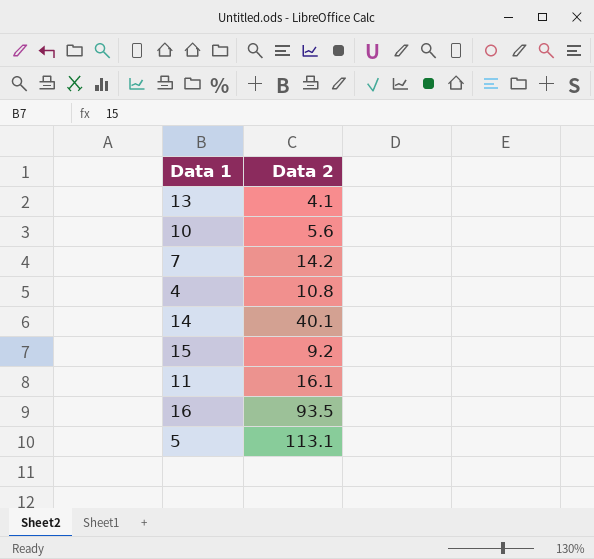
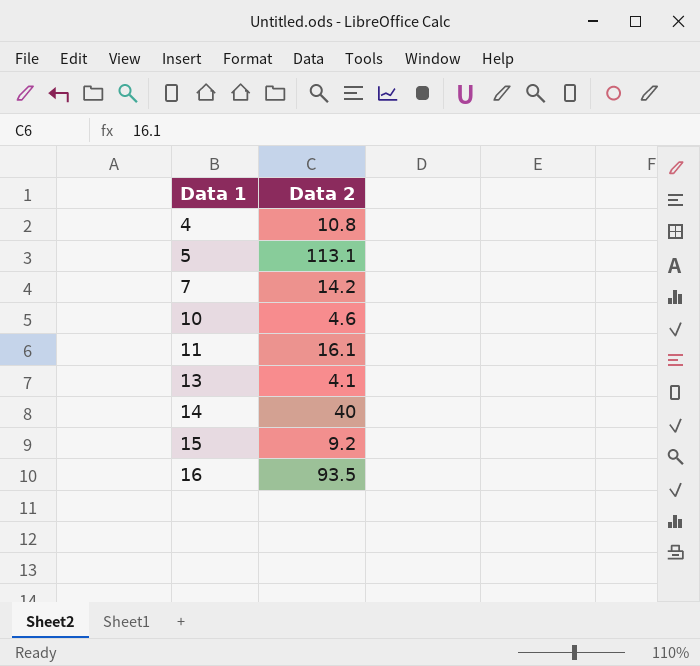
row order: none -> Data 1 ascending
10 | Data 2: 5.6 -> 4.6
14 | Data 2: 40.1 -> 40

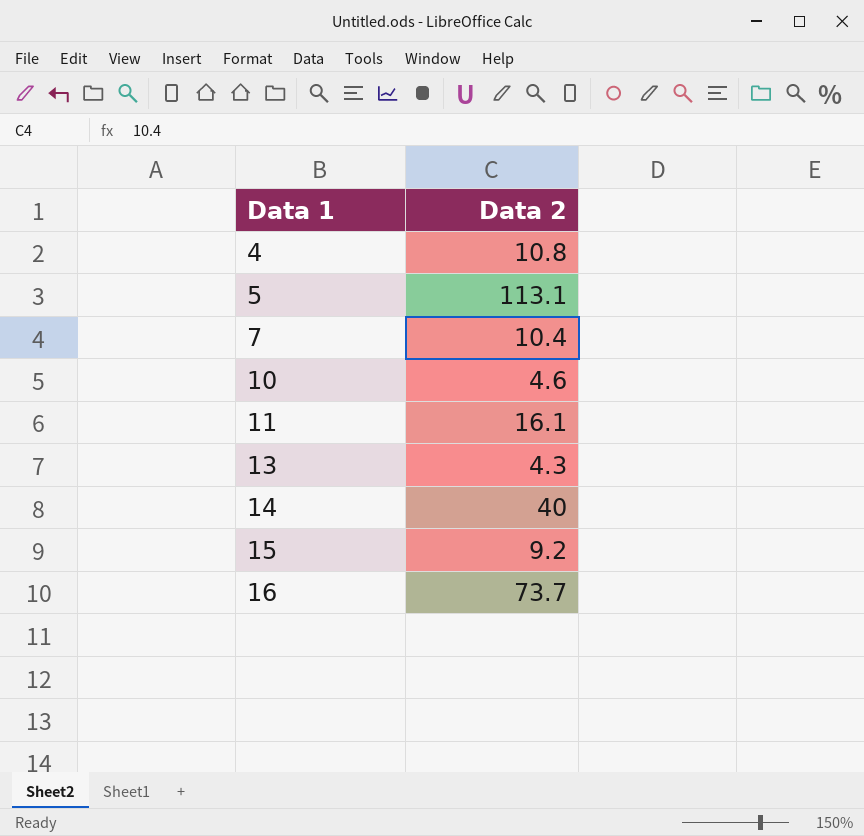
7 | Data 2: 14.2 -> 10.4
13 | Data 2: 4.1 -> 4.3
16 | Data 2: 93.5 -> 73.7

